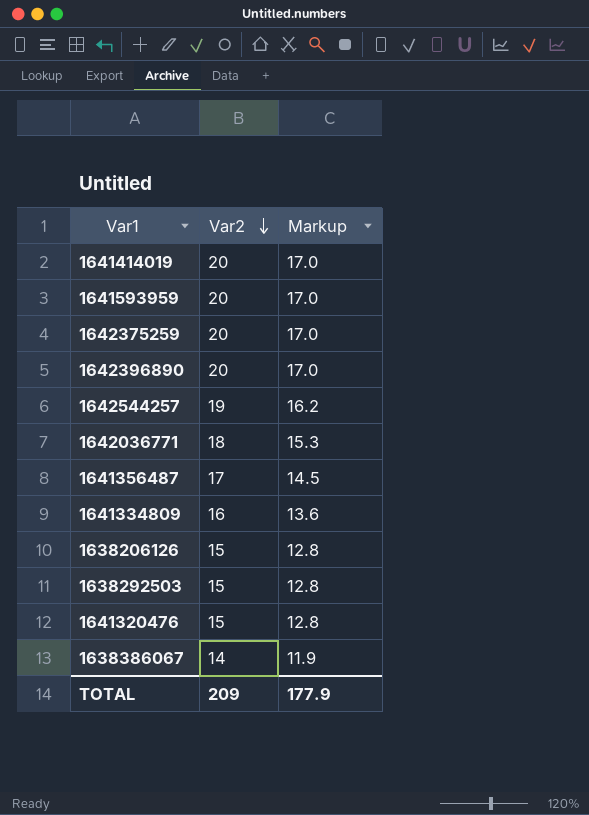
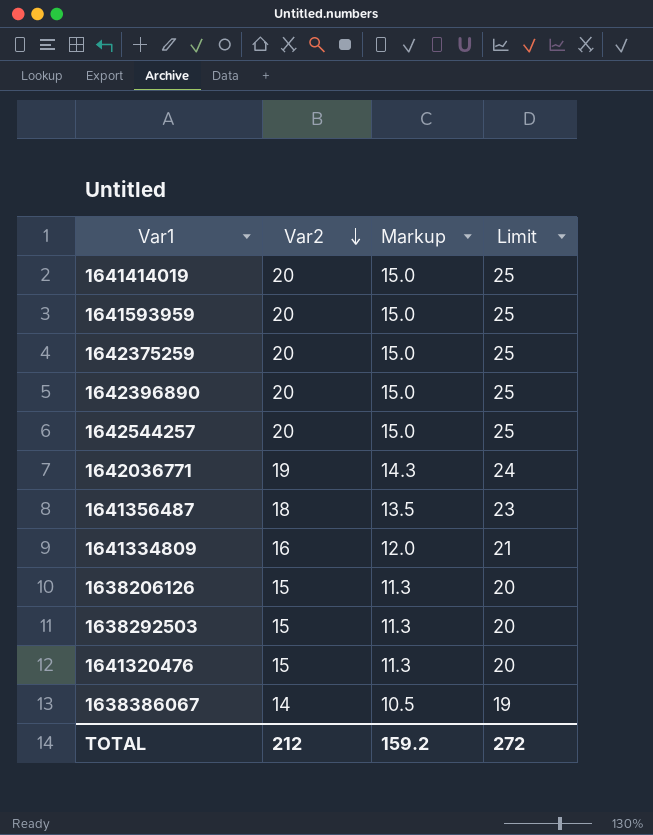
column Markup | formula: [Var2] * 0.85 -> [Var2] * 0.75
column Limit | formula: none -> [Var2] + 5
1642544257 | Var2: 19 -> 20
1642036771 | Var2: 18 -> 19
1641356487 | Var2: 17 -> 18
TOTAL | Var2: 209 -> 212
TOTAL | Markup: 177.9 -> 159.2

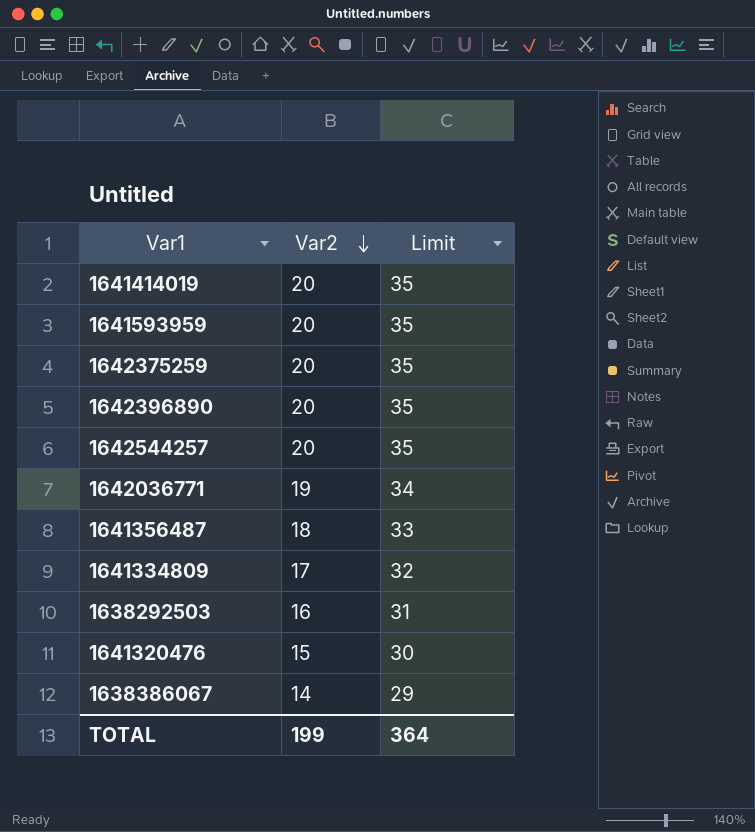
column Markup | formula: [Var2] * 0.75 -> none
column Limit | formula: [Var2] + 5 -> [Var2] + 15
row 1638206126: 15 | 11.3 | 20 -> none
1641334809 | Var2: 16 -> 17
1638292503 | Var2: 15 -> 16
TOTAL | Var2: 212 -> 199
TOTAL | Limit: 272 -> 364

